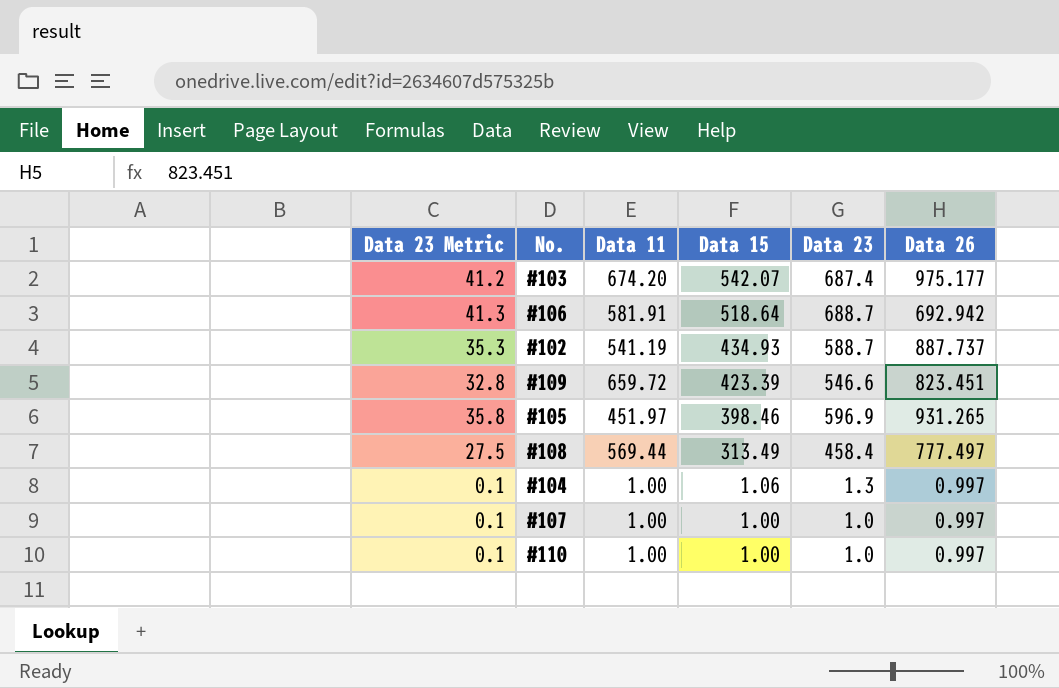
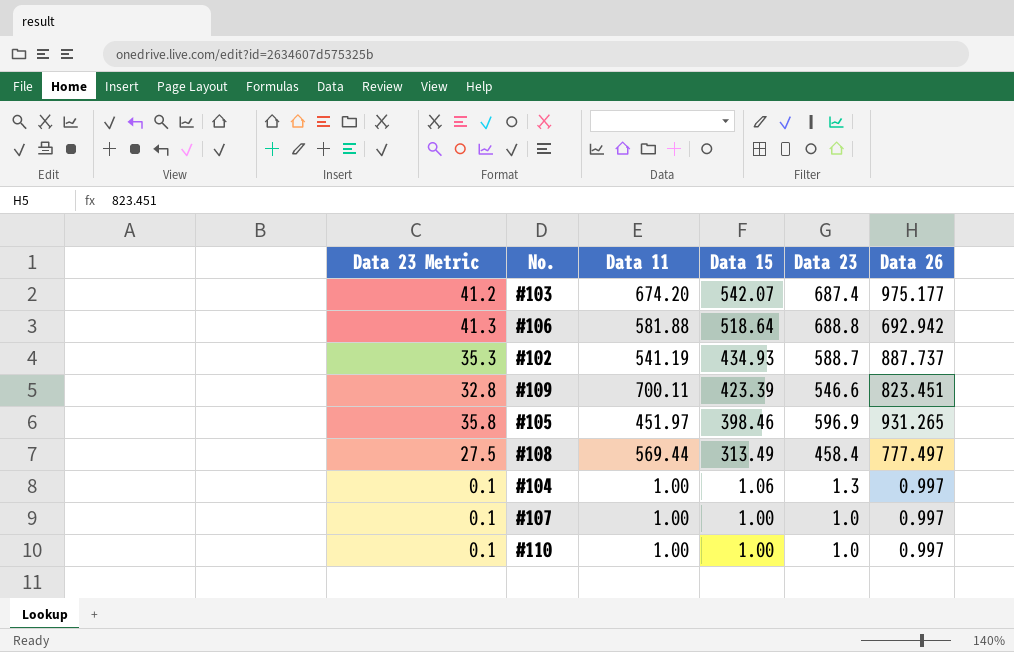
#106 | Data 11: 581.91 -> 581.88
#106 | Data 23: 688.7 -> 688.8
#109 | Data 11: 659.72 -> 700.11

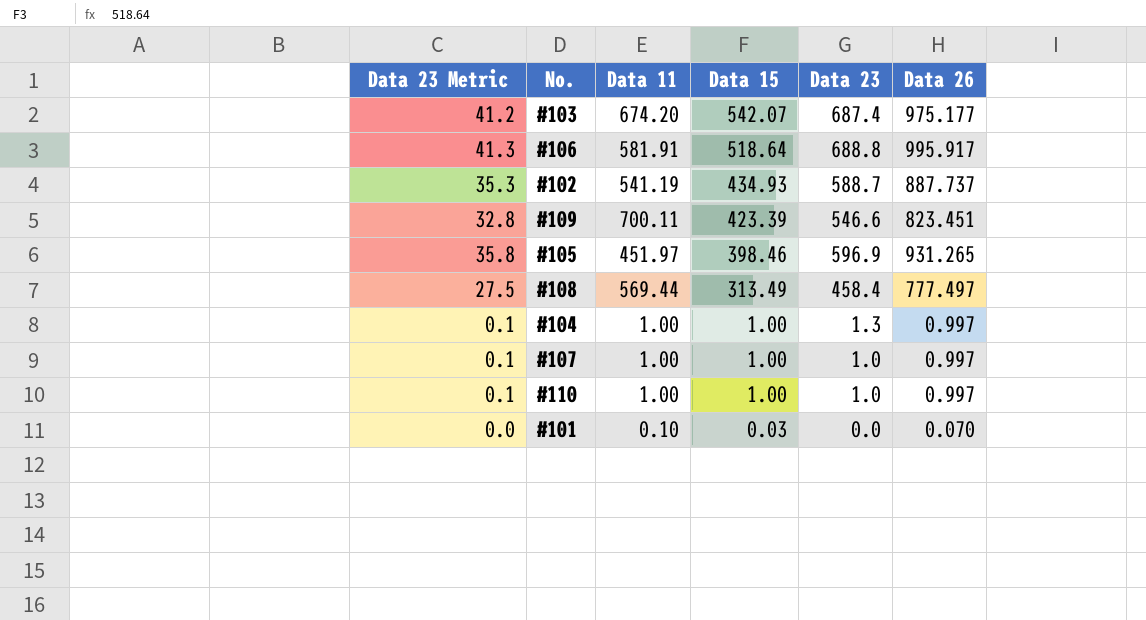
#106 | Data 11: 581.88 -> 581.91
#106 | Data 26: 692.942 -> 995.917
#104 | Data 15: 1.06 -> 1.00
row #101: none -> 0.0 | 0.10 | 0.03 | 0.0 | 0.070

